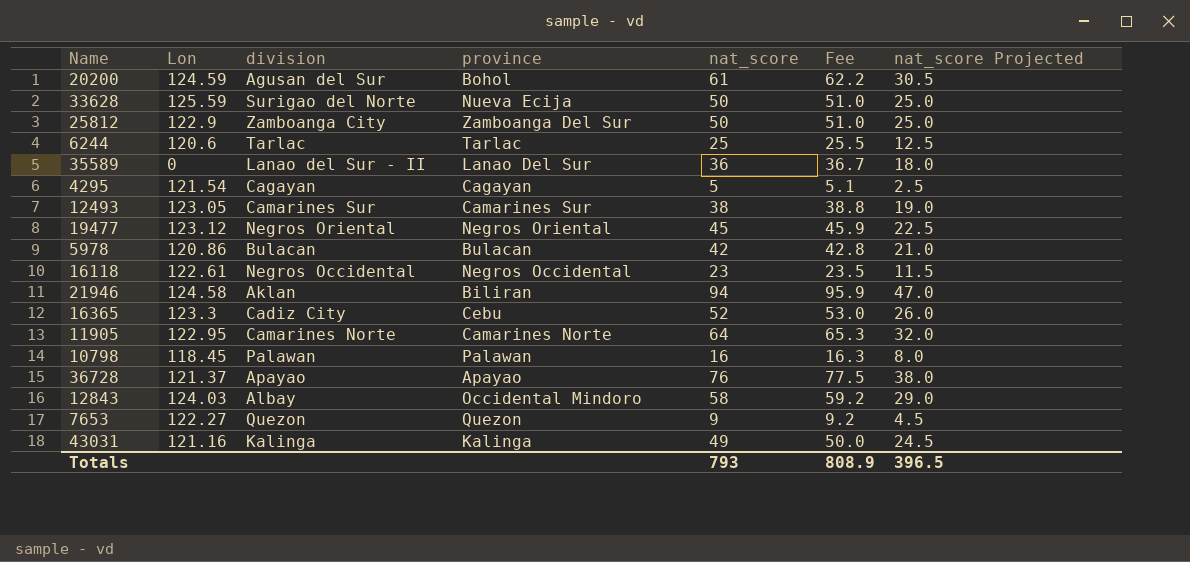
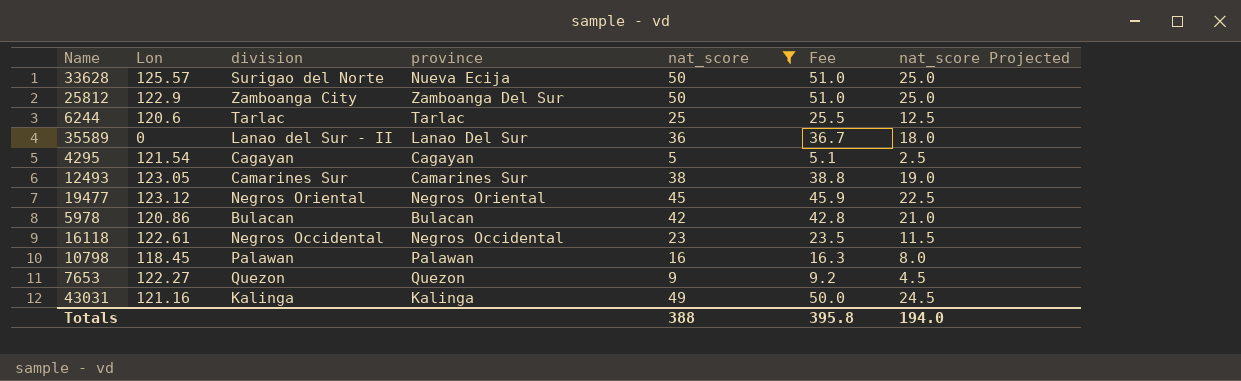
filter: none -> nat_score <= 50
33628 | Lon: 125.59 -> 125.57
Totals | nat_score: 793 -> 388
Totals | Fee: 808.9 -> 395.8
Totals | nat_score Projected: 396.5 -> 194.0

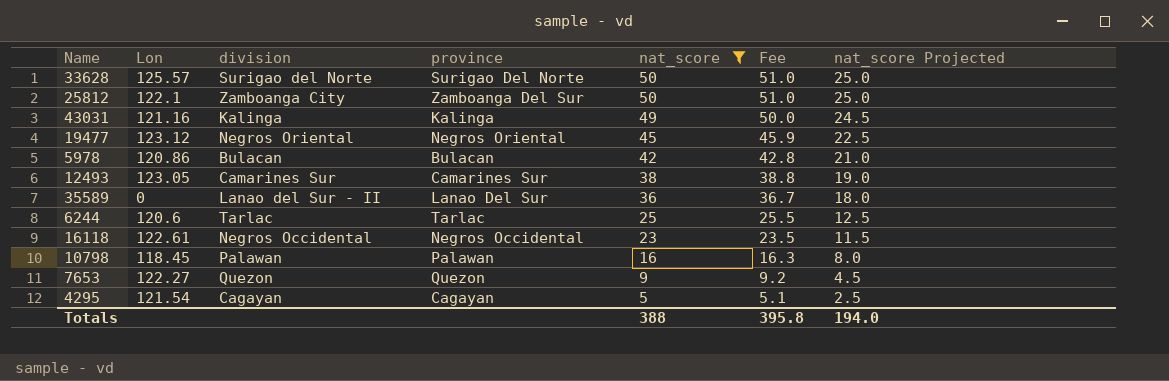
row order: none -> nat_score descending
33628 | province: Nueva Ecija -> Surigao Del Norte
25812 | Lon: 122.9 -> 122.1

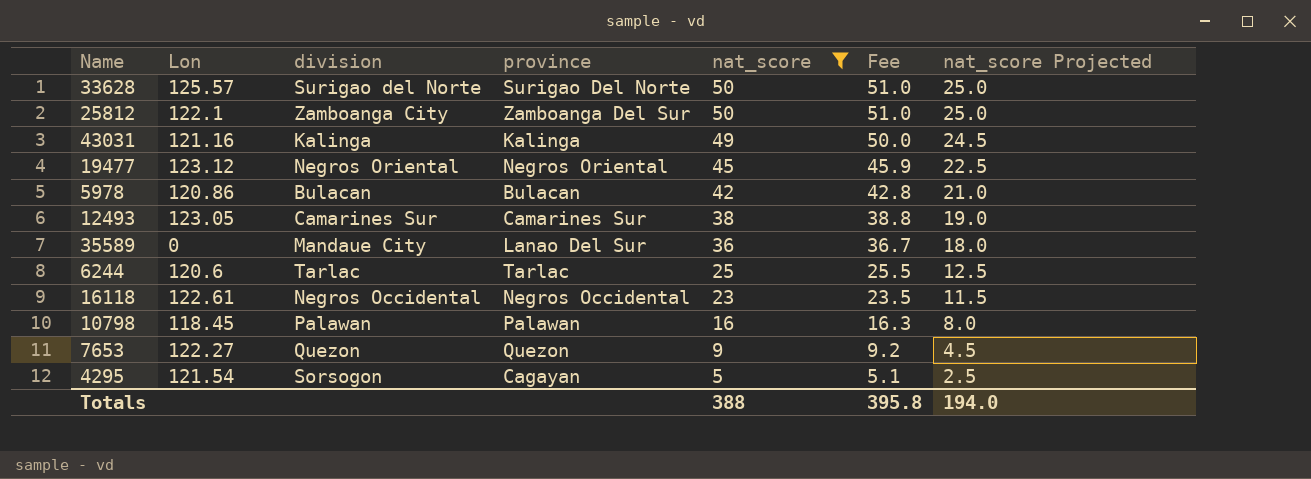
35589 | division: Lanao del Sur - II -> Mandaue City
4295 | division: Cagayan -> Sorsogon

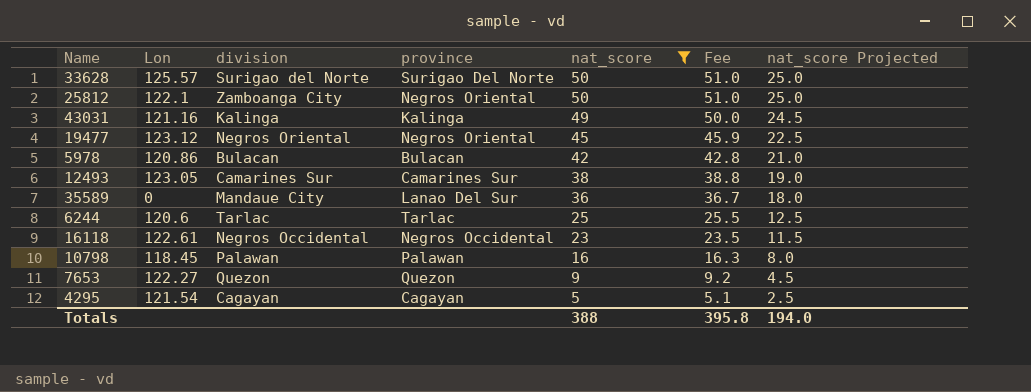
25812 | province: Zamboanga Del Sur -> Negros Oriental
4295 | division: Sorsogon -> Cagayan

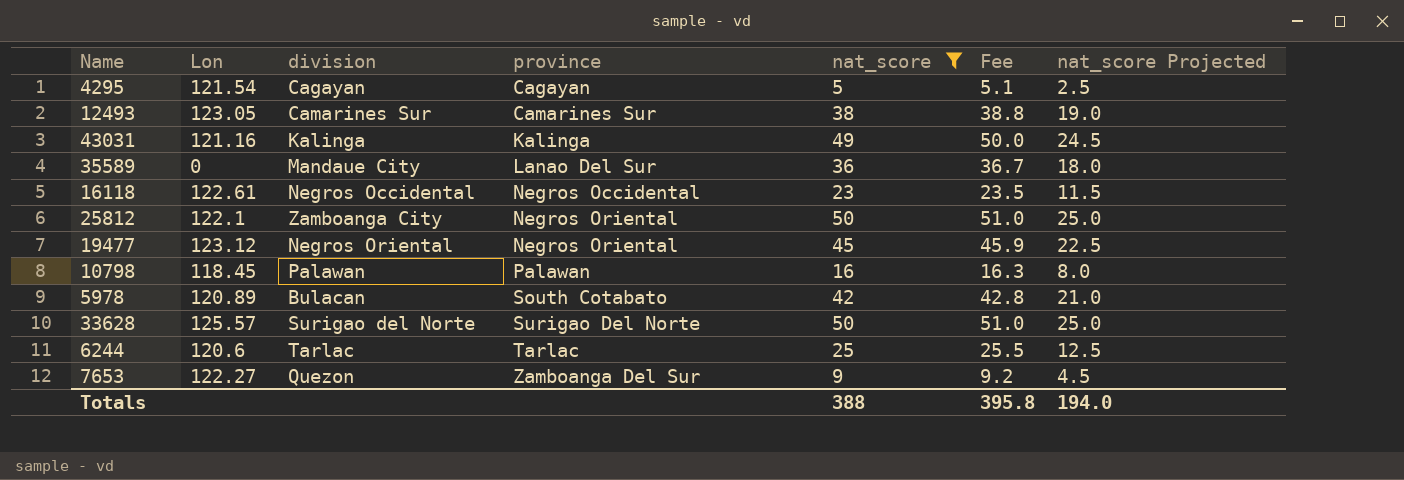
row order: nat_score descending -> province ascending
5978 | Lon: 120.86 -> 120.89
5978 | province: Bulacan -> South Cotabato
7653 | province: Quezon -> Zamboanga Del Sur

